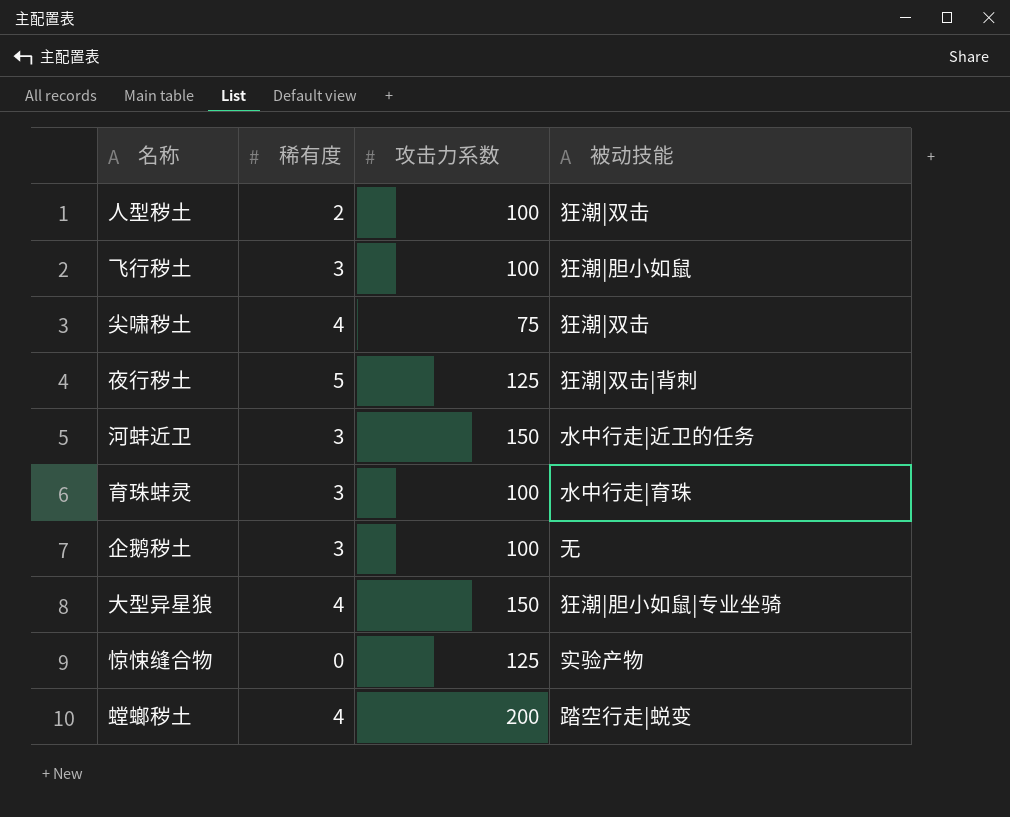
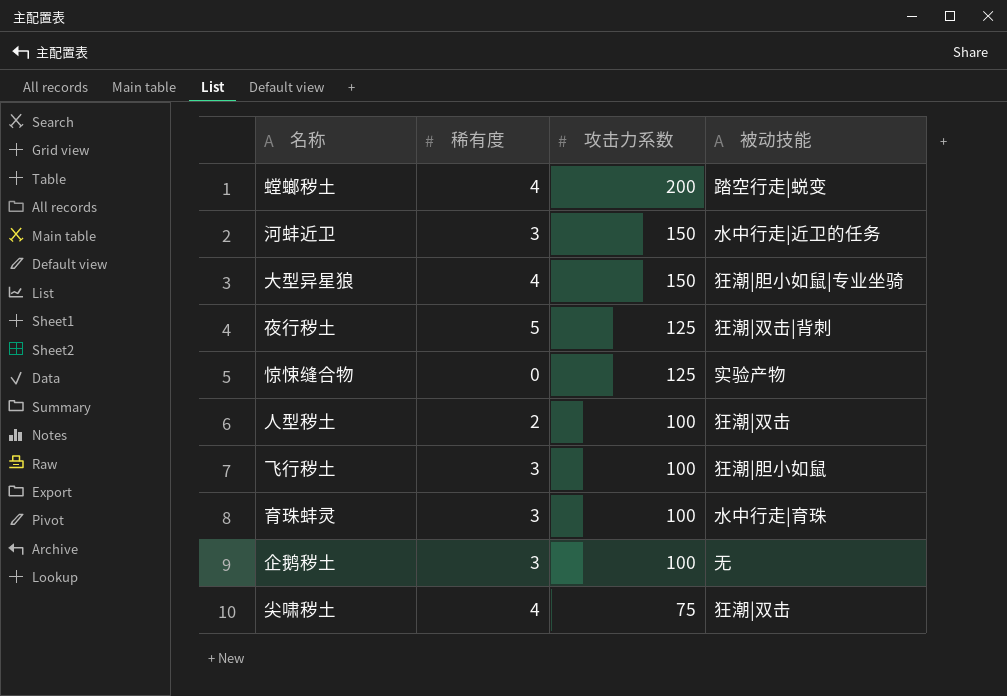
row order: none -> 攻击力系数 descending

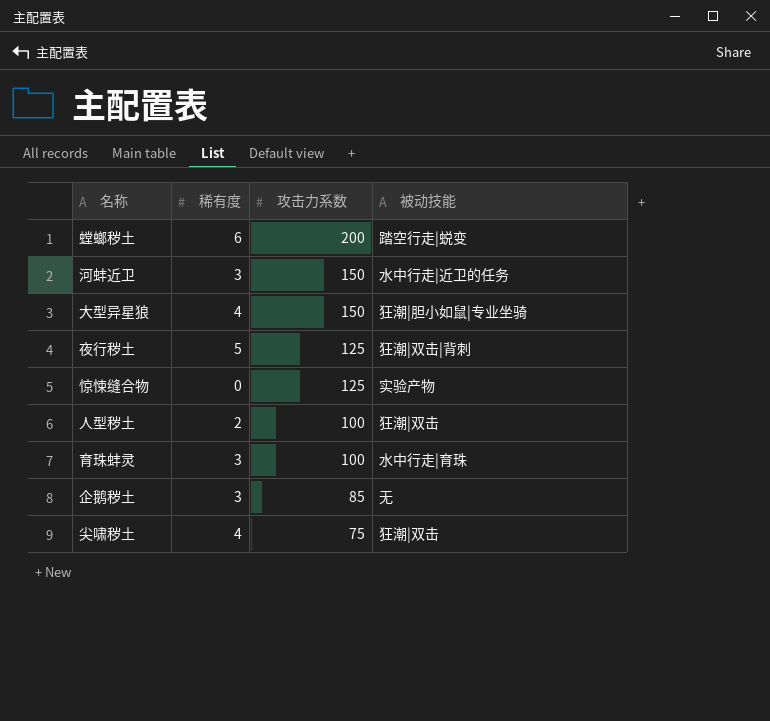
row 飞行秽土: 3 | 100 | 狂潮|胆小如鼠 -> none
螳螂秽土 | 稀有度: 4 -> 6
企鹅秽土 | 攻击力系数: 100 -> 85

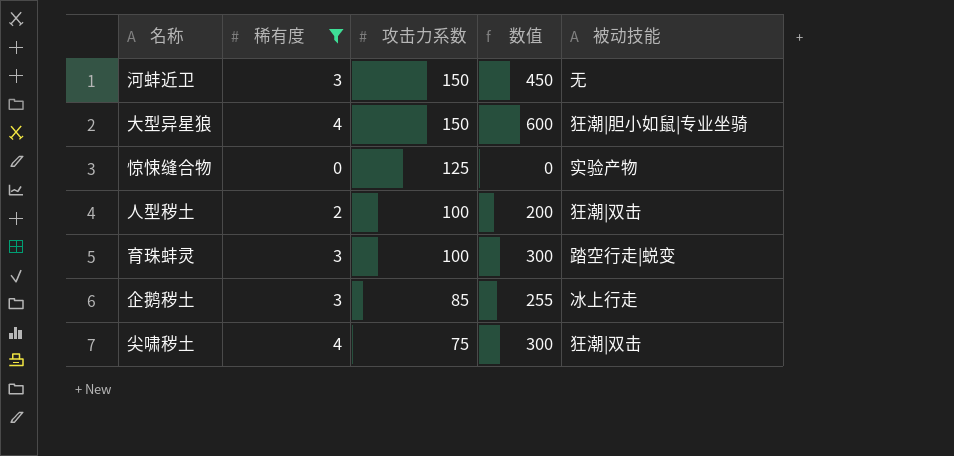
filter: none -> 稀有度 <= 4
column 数值 | formula: none -> [稀有度] * [攻击力系数]
河蚌近卫 | 被动技能: 水中行走|近卫的任务 -> 无
育珠蚌灵 | 被动技能: 水中行走|育珠 -> 踏空行走|蜕变
企鹅秽土 | 被动技能: 无 -> 冰上行走

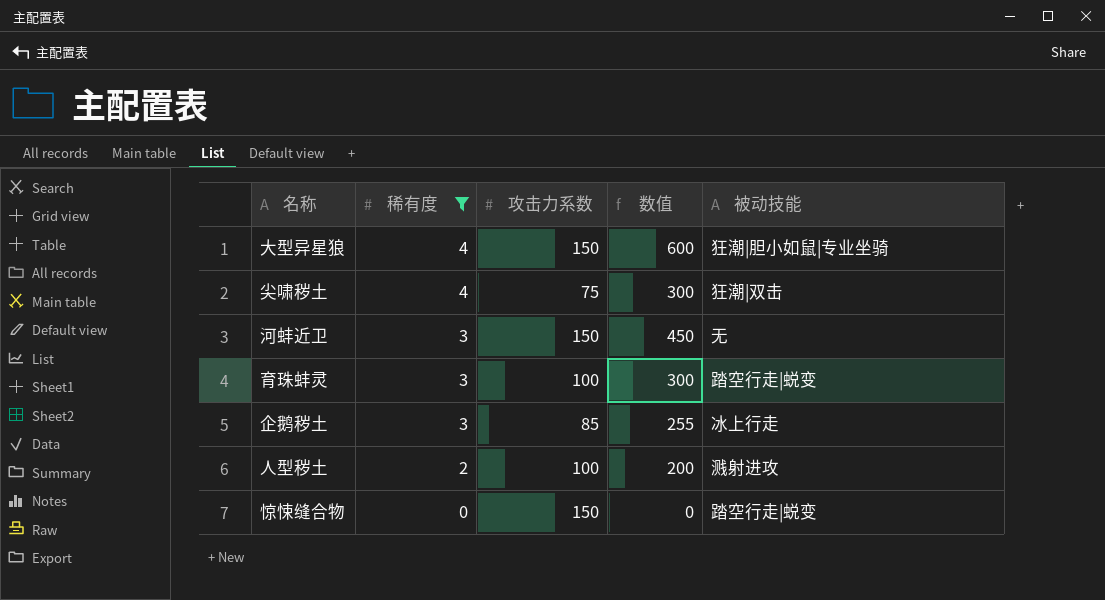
row order: 攻击力系数 descending -> 稀有度 descending
人型秽土 | 被动技能: 狂潮|双击 -> 溅射进攻
惊悚缝合物 | 攻击力系数: 125 -> 150
惊悚缝合物 | 被动技能: 实验产物 -> 踏空行走|蜕变

